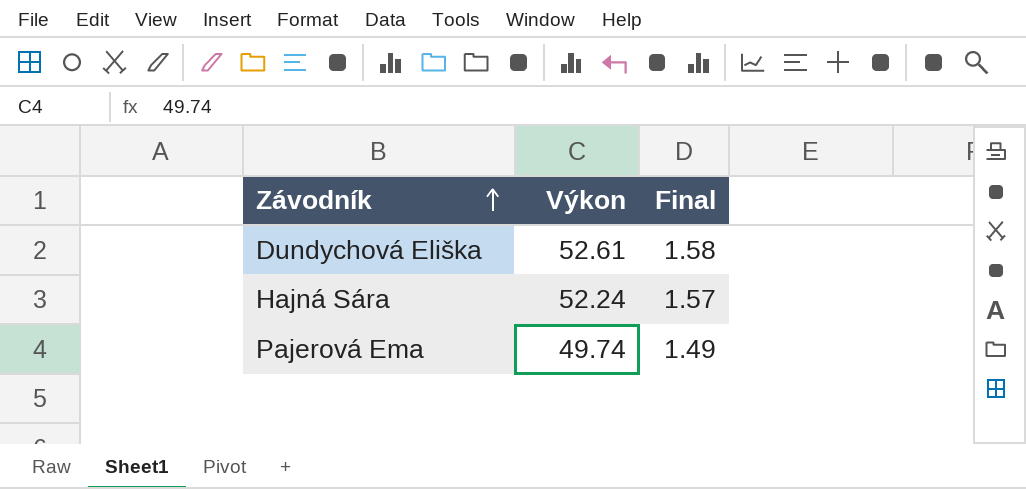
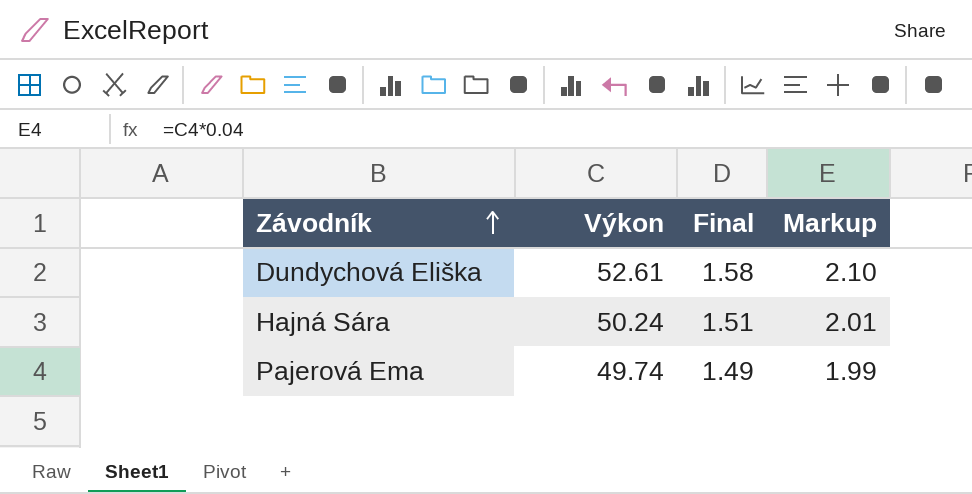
column Markup | formula: none -> [Výkon] * 0.04
Hajná Sára | Výkon: 52.24 -> 50.24
Hajná Sára | Final: 1.57 -> 1.51

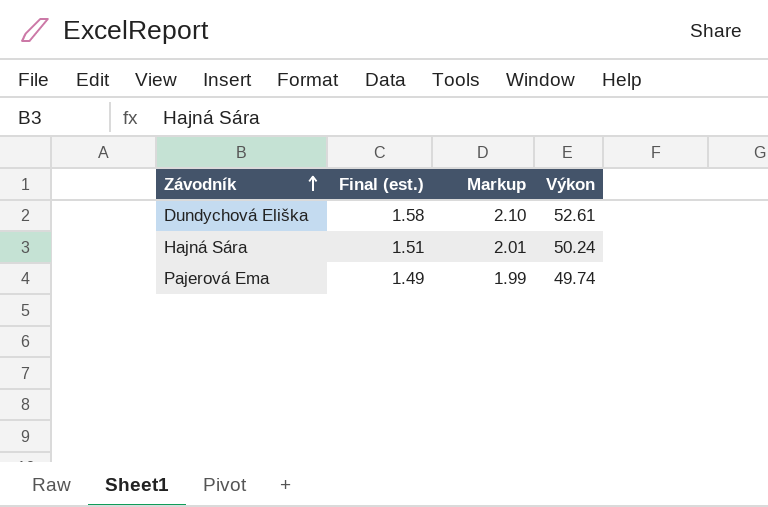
column name: Final -> Final (est.)
column Výkon | position: 2 -> 4

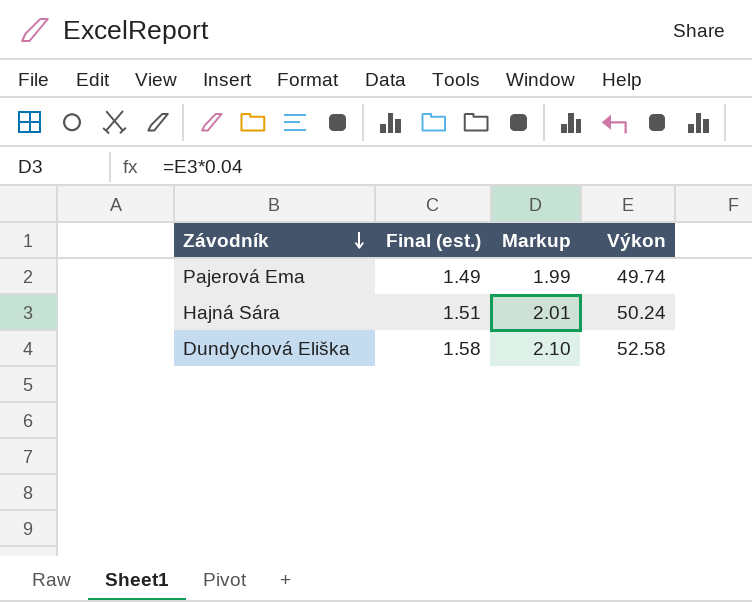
row order: Závodník ascending -> Závodník descending
Dundychová Eliška | Výkon: 52.61 -> 52.58

